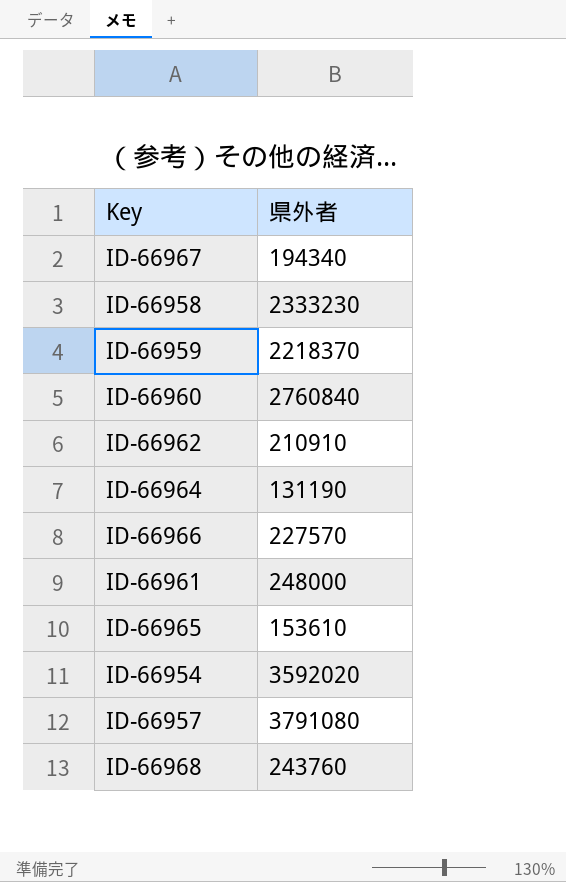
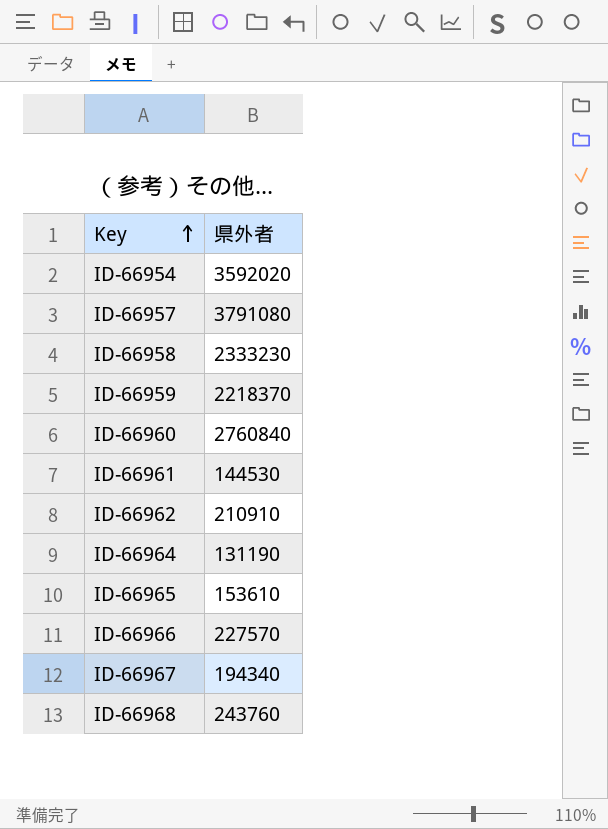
row order: none -> Key ascending
ID-66961 | 県外者: 248000 -> 144530

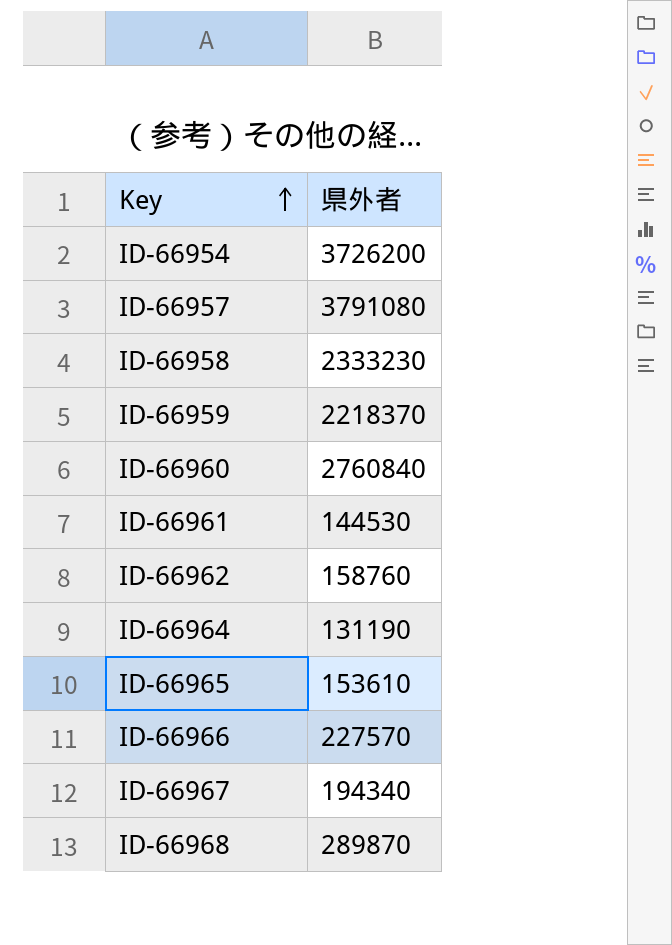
ID-66954 | 県外者: 3592020 -> 3726200
ID-66962 | 県外者: 210910 -> 158760
ID-66968 | 県外者: 243760 -> 289870

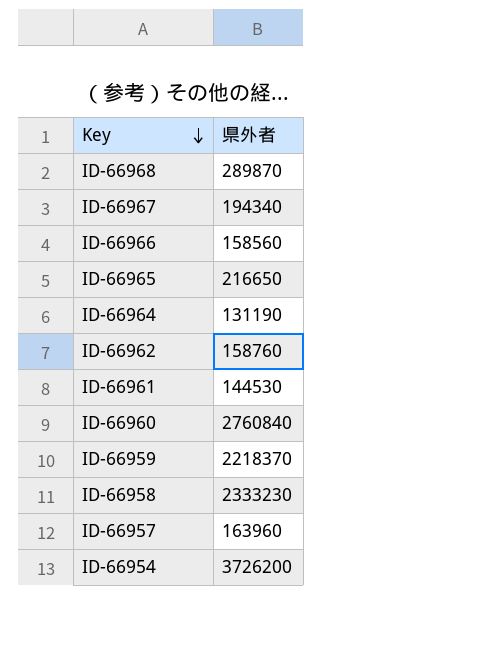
row order: Key ascending -> Key descending
ID-66966 | 県外者: 227570 -> 158560
ID-66965 | 県外者: 153610 -> 216650
ID-66957 | 県外者: 3791080 -> 163960

